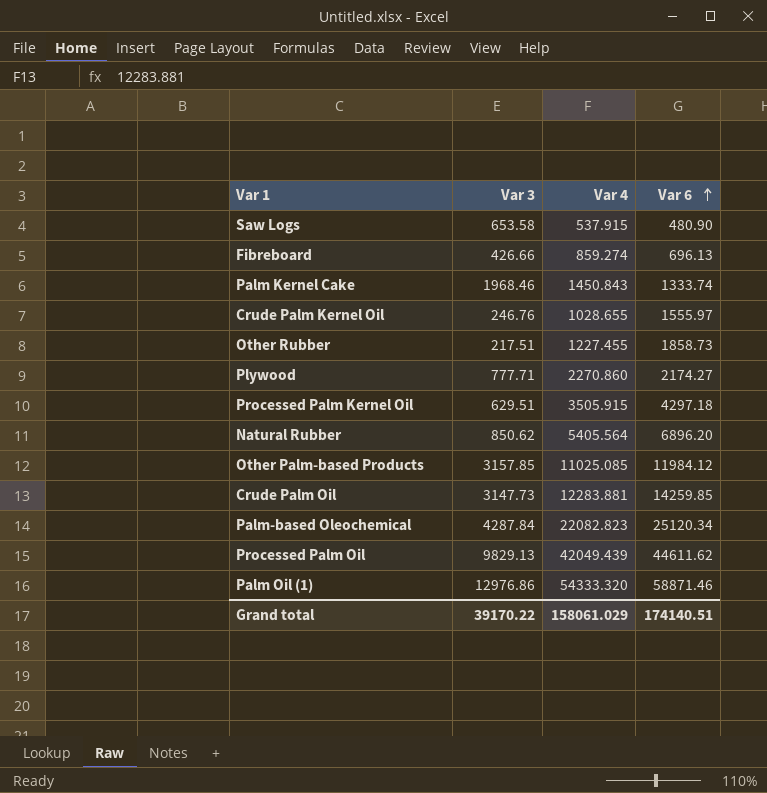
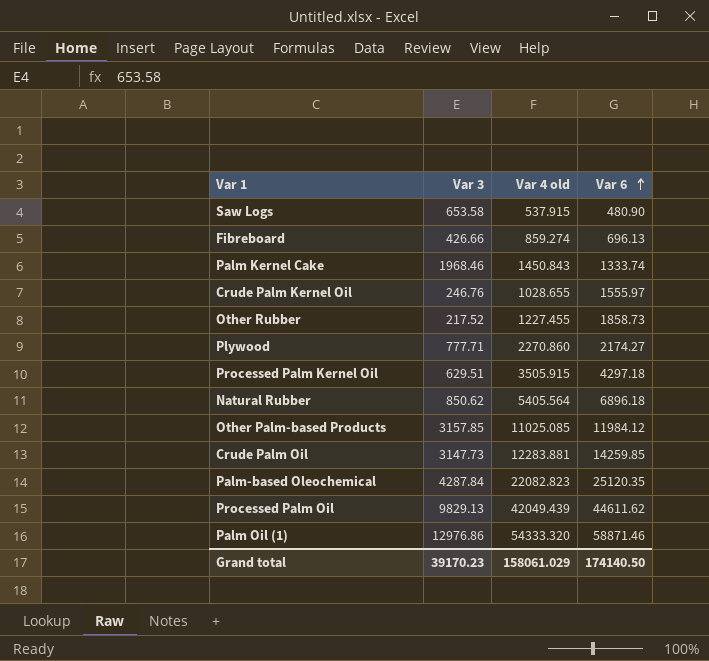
column name: Var 4 -> Var 4 old
Other Rubber | Var 3: 217.51 -> 217.52
Natural Rubber | Var 6: 6896.20 -> 6896.18
Palm-based Oleochemical | Var 6: 25120.34 -> 25120.35
Grand total | Var 3: 39170.22 -> 39170.23
Grand total | Var 6: 174140.51 -> 174140.50

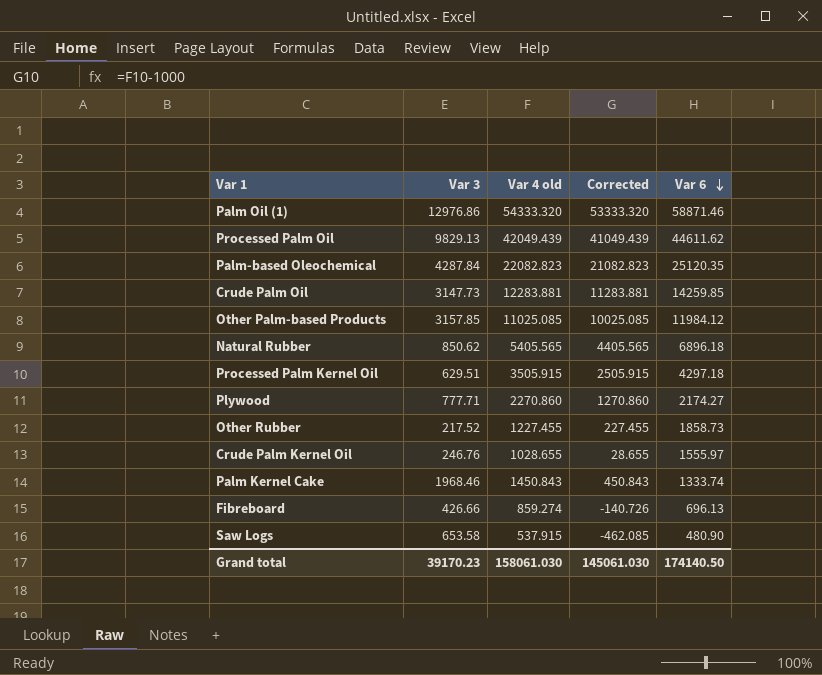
row order: Var 6 ascending -> Var 6 descending
column Corrected | formula: none -> [Var 4 old] - 1000
Natural Rubber | Var 4 old: 5405.564 -> 5405.565
Grand total | Var 4 old: 158061.029 -> 158061.030

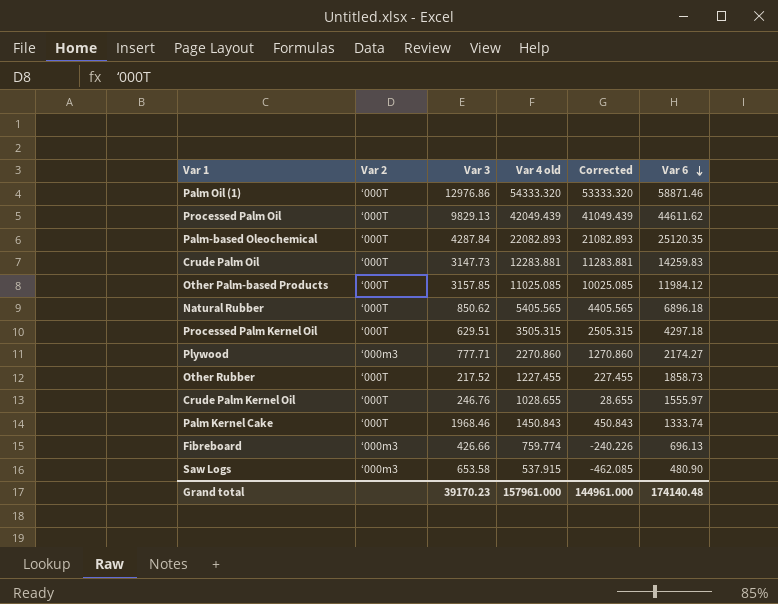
column Var 2 | position: none -> 2
Palm-based Oleochemical | Var 4 old: 22082.823 -> 22082.893
Palm-based Oleochemical | Corrected: 21082.823 -> 21082.893
Crude Palm Oil | Var 6: 14259.85 -> 14259.83
Processed Palm Kernel Oil | Var 4 old: 3505.915 -> 3505.315
Processed Palm Kernel Oil | Corrected: 2505.915 -> 2505.315
Fibreboard | Var 4 old: 859.274 -> 759.774
Fibreboard | Corrected: -140.726 -> -240.226
Grand total | Var 4 old: 158061.030 -> 157961.000
Grand total | Corrected: 145061.030 -> 144961.000
Grand total | Var 6: 174140.50 -> 174140.48

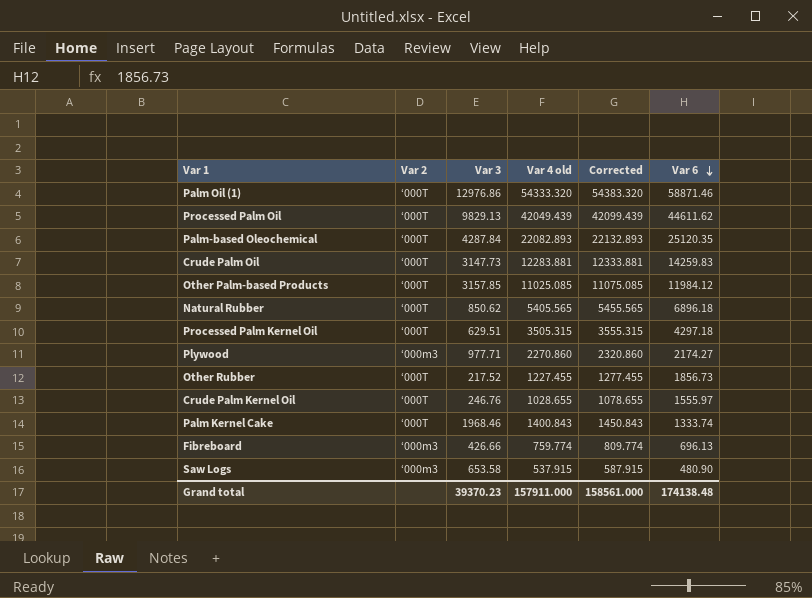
column Corrected | formula: [Var 4 old] - 1000 -> [Var 4 old] + 50
Plywood | Var 3: 777.71 -> 977.71
Other Rubber | Var 6: 1858.73 -> 1856.73
Palm Kernel Cake | Var 4 old: 1450.843 -> 1400.843
Grand total | Var 3: 39170.23 -> 39370.23
Grand total | Var 4 old: 157961.000 -> 157911.000
Grand total | Corrected: 144961.000 -> 158561.000
Grand total | Var 6: 174140.48 -> 174138.48

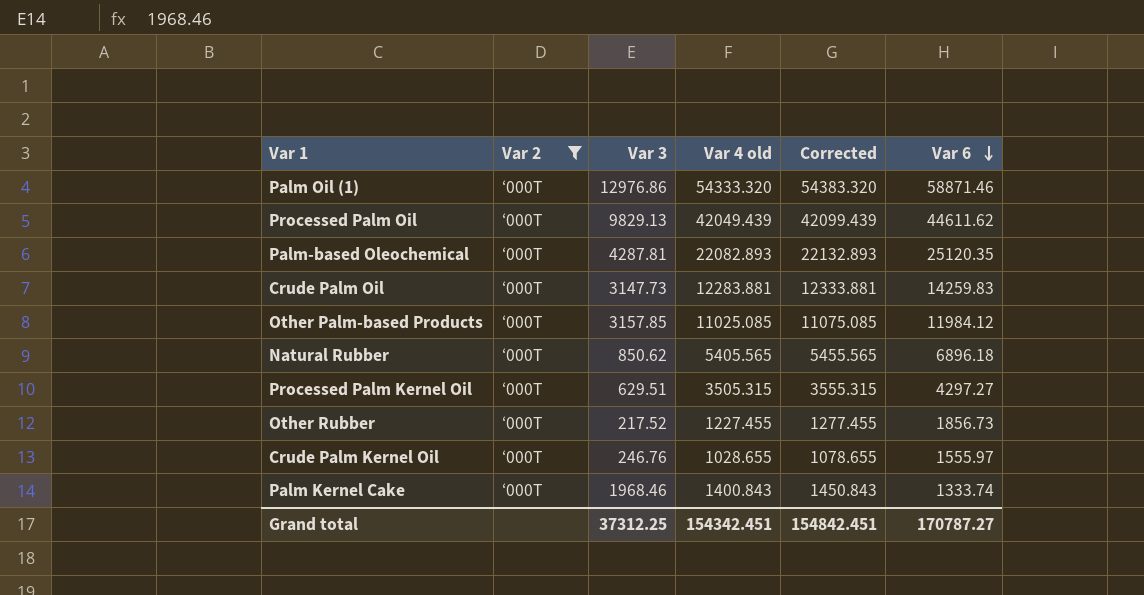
filter: none -> Var 2 = ‘000T
Palm-based Oleochemical | Var 3: 4287.84 -> 4287.81
Processed Palm Kernel Oil | Var 6: 4297.18 -> 4297.27
Grand total | Var 3: 39370.23 -> 37312.25
Grand total | Var 4 old: 157911.000 -> 154342.451
Grand total | Corrected: 158561.000 -> 154842.451
Grand total | Var 6: 174138.48 -> 170787.27

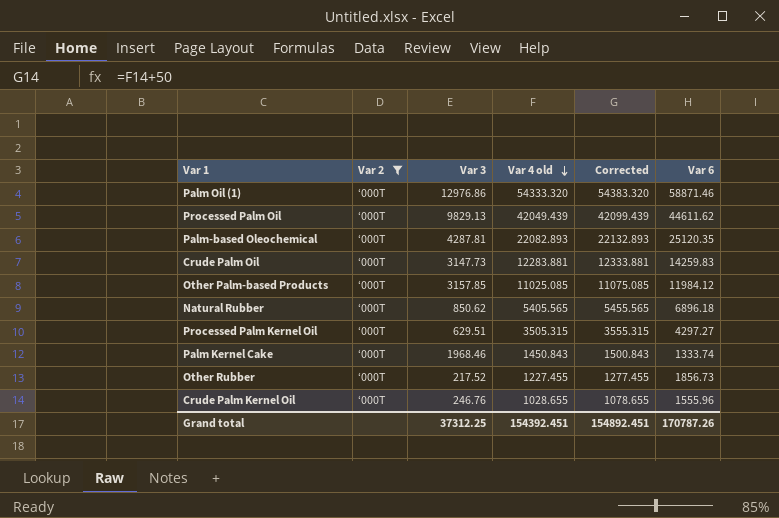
row order: Var 6 descending -> Var 4 old descending
Palm Kernel Cake | Var 4 old: 1400.843 -> 1450.843
Palm Kernel Cake | Corrected: 1450.843 -> 1500.843
Crude Palm Kernel Oil | Var 6: 1555.97 -> 1555.96
Grand total | Var 4 old: 154342.451 -> 154392.451
Grand total | Corrected: 154842.451 -> 154892.451
Grand total | Var 6: 170787.27 -> 170787.26

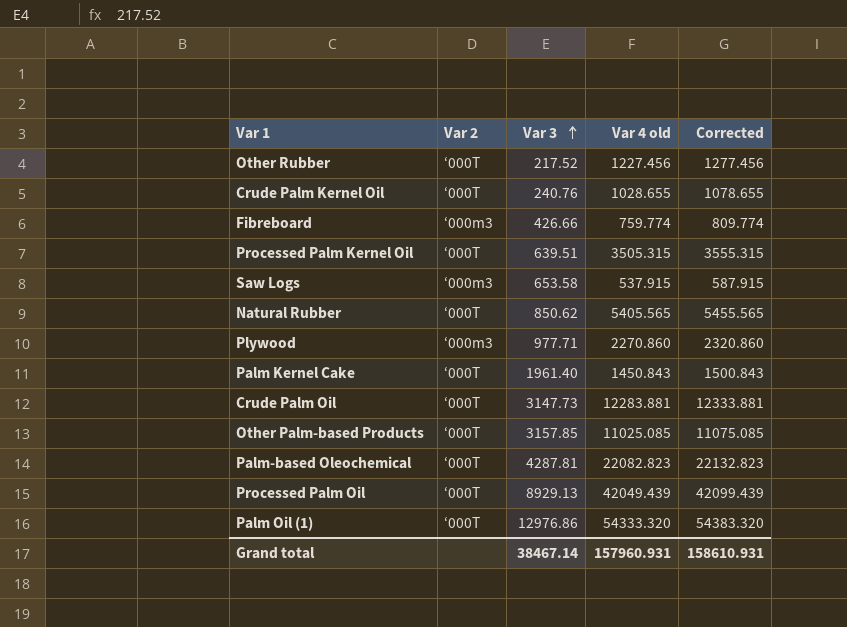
filter: Var 2 = ‘000T -> none
row order: Var 4 old descending -> Var 3 ascending
column Var 6 | position: 6 -> none
Other Rubber | Var 4 old: 1227.455 -> 1227.456
Other Rubber | Corrected: 1277.455 -> 1277.456
Crude Palm Kernel Oil | Var 3: 246.76 -> 240.76
Processed Palm Kernel Oil | Var 3: 629.51 -> 639.51
Palm Kernel Cake | Var 3: 1968.46 -> 1961.40
Palm-based Oleochemical | Var 4 old: 22082.893 -> 22082.823
Palm-based Oleochemical | Corrected: 22132.893 -> 22132.823
Processed Palm Oil | Var 3: 9829.13 -> 8929.13
Grand total | Var 3: 37312.25 -> 38467.14
Grand total | Var 4 old: 154392.451 -> 157960.931
Grand total | Corrected: 154892.451 -> 158610.931

